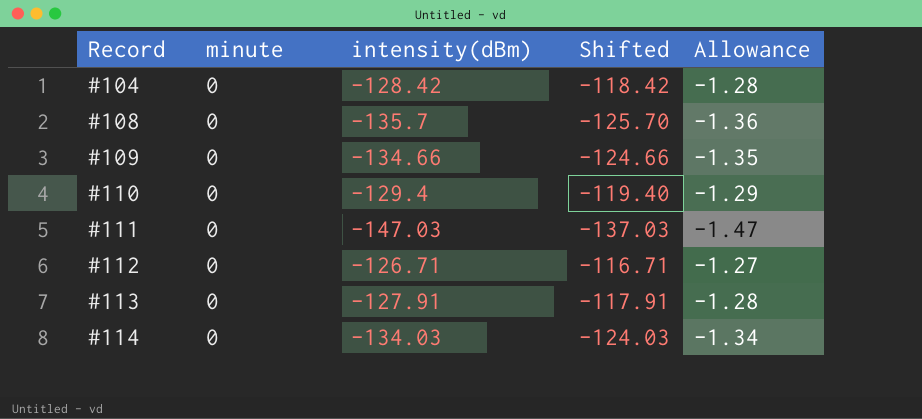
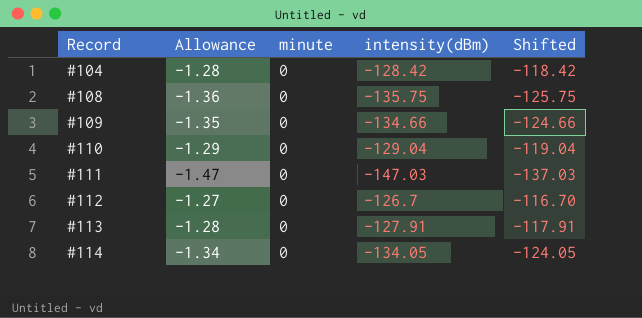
column Allowance | position: 5 -> 2
#108 | intensity(dBm): -135.7 -> -135.75
#108 | Shifted: -125.70 -> -125.75
#110 | intensity(dBm): -129.4 -> -129.04
#110 | Shifted: -119.40 -> -119.04
#112 | intensity(dBm): -126.71 -> -126.7
#112 | Shifted: -116.71 -> -116.70
#114 | intensity(dBm): -134.03 -> -134.05
#114 | Shifted: -124.03 -> -124.05

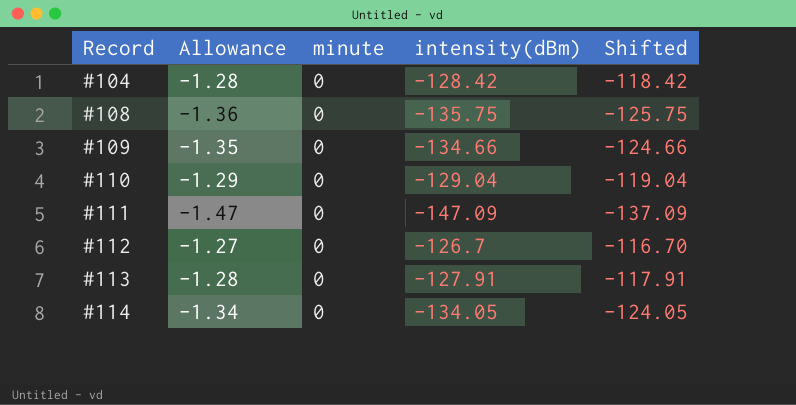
#111 | intensity(dBm): -147.03 -> -147.09
#111 | Shifted: -137.03 -> -137.09

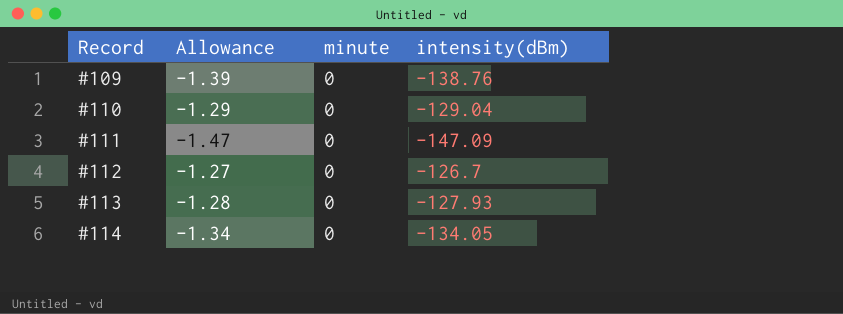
column Shifted | formula: [intensity(dBm)] + 10 -> none
row #104: -1.28 | 0 | -128.42 | -118.42 -> none
row #108: -1.36 | 0 | -135.75 | -125.75 -> none
#109 | Allowance: -1.35 -> -1.39
#109 | intensity(dBm): -134.66 -> -138.76
#113 | intensity(dBm): -127.91 -> -127.93

